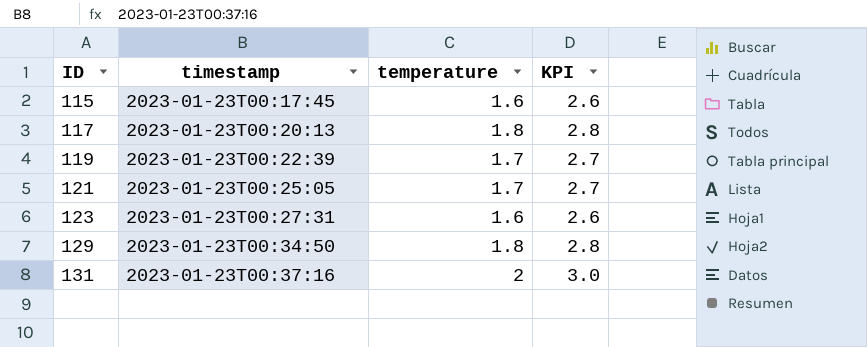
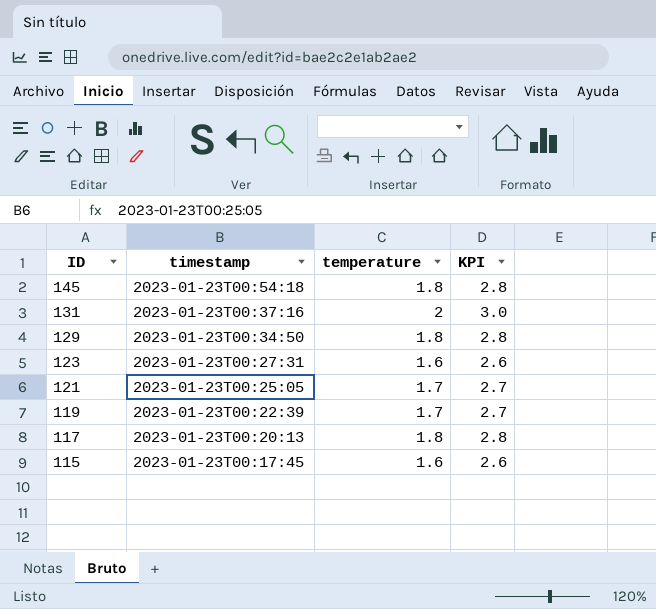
row order: ID ascending -> ID descending
row 145: none -> 2023-01-23T00:54:18 | 1.8 | 2.8

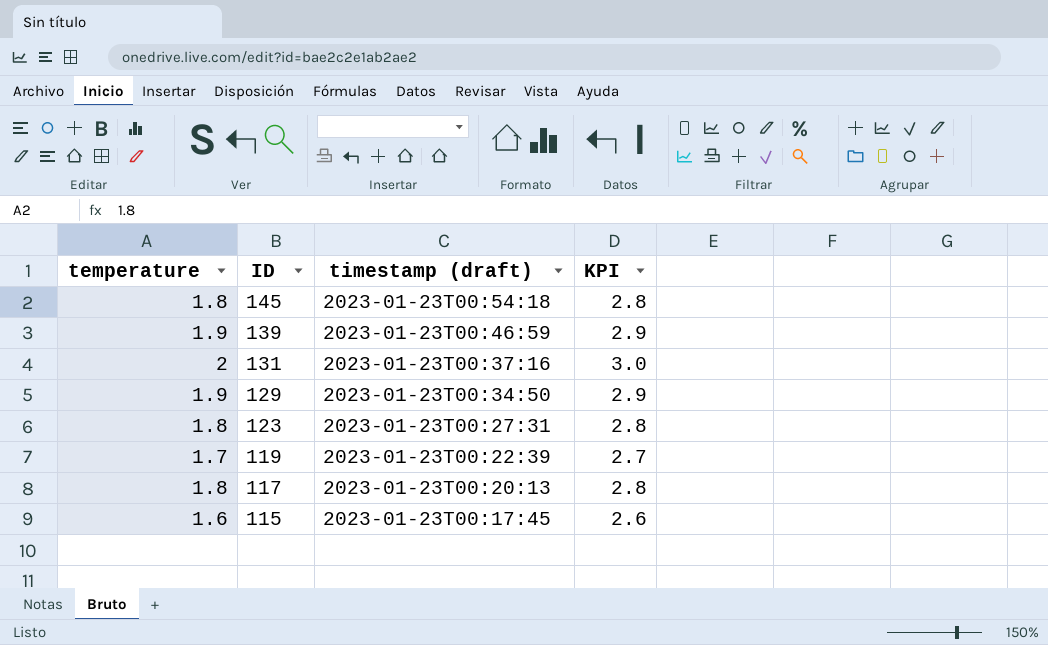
column temperature | position: 3 -> 1
column name: timestamp -> timestamp (draft)
row 121: 2023-01-23T00:25:05 | 1.7 | 2.7 -> none
row 139: none -> 1.9 | 2023-01-23T00:46:59 | 2.9
129 | temperature: 1.8 -> 1.9
129 | KPI: 2.8 -> 2.9
123 | temperature: 1.6 -> 1.8
123 | KPI: 2.6 -> 2.8

